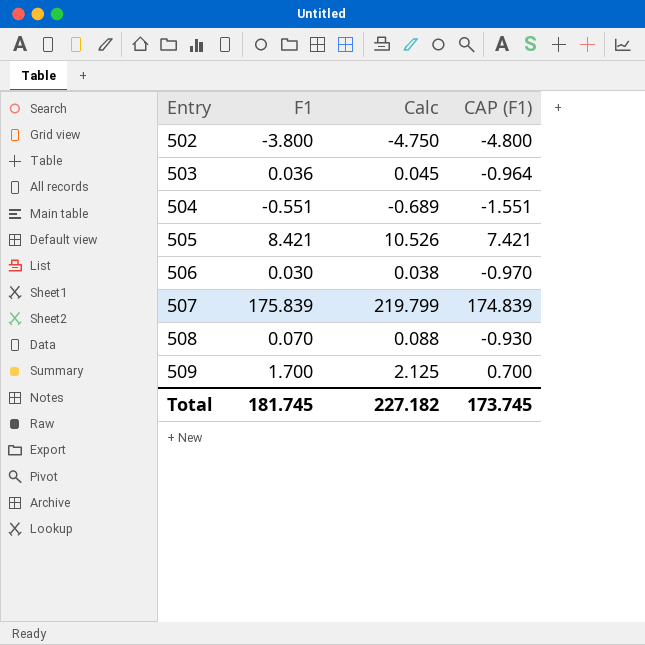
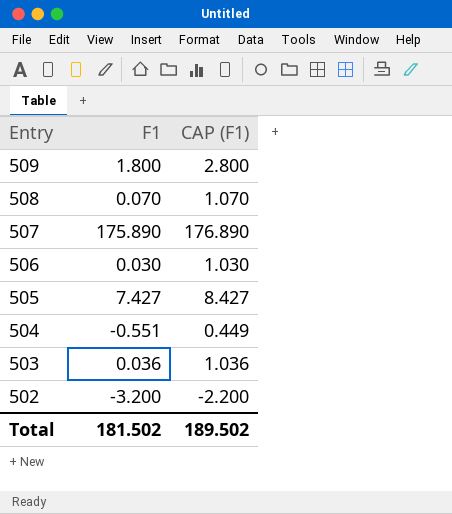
row order: Entry ascending -> Entry descending
column Calc | formula: [F1] * 1.25 -> none
column CAP (F1) | formula: [F1] - 1 -> [F1] + 1
509 | F1: 1.700 -> 1.800
507 | F1: 175.839 -> 175.890
505 | F1: 8.421 -> 7.427
502 | F1: -3.800 -> -3.200
Total | F1: 181.745 -> 181.502
Total | CAP (F1): 173.745 -> 189.502

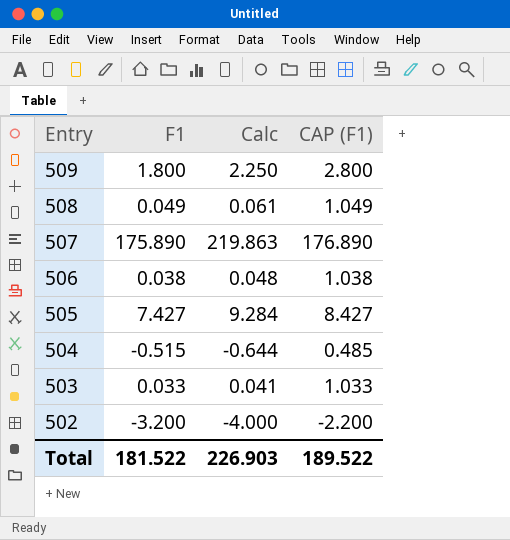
column Calc | formula: none -> [F1] * 1.25
508 | F1: 0.070 -> 0.049
508 | CAP (F1): 1.070 -> 1.049
506 | F1: 0.030 -> 0.038
506 | CAP (F1): 1.030 -> 1.038
504 | F1: -0.551 -> -0.515
504 | CAP (F1): 0.449 -> 0.485
503 | F1: 0.036 -> 0.033
503 | CAP (F1): 1.036 -> 1.033
Total | F1: 181.502 -> 181.522
Total | CAP (F1): 189.502 -> 189.522

